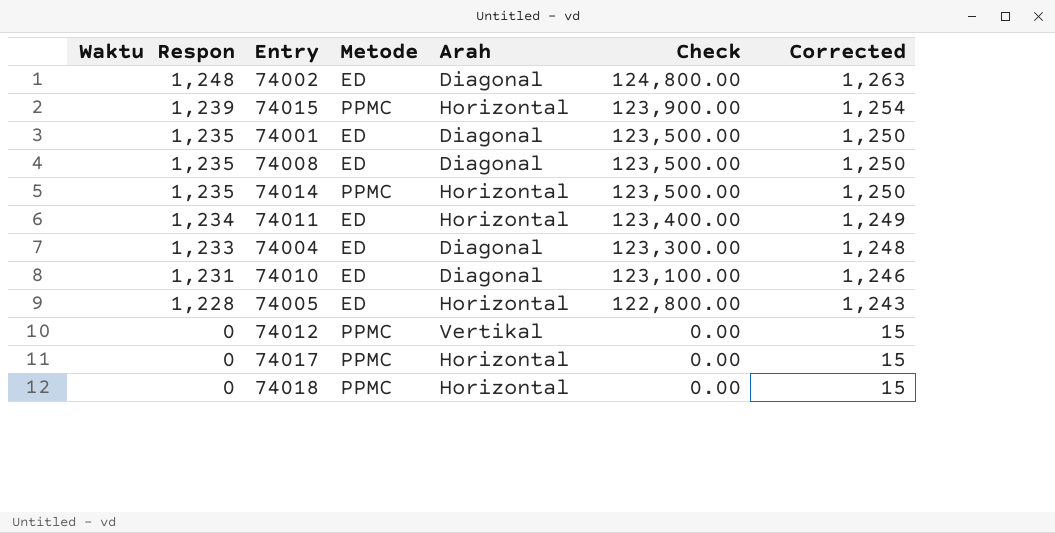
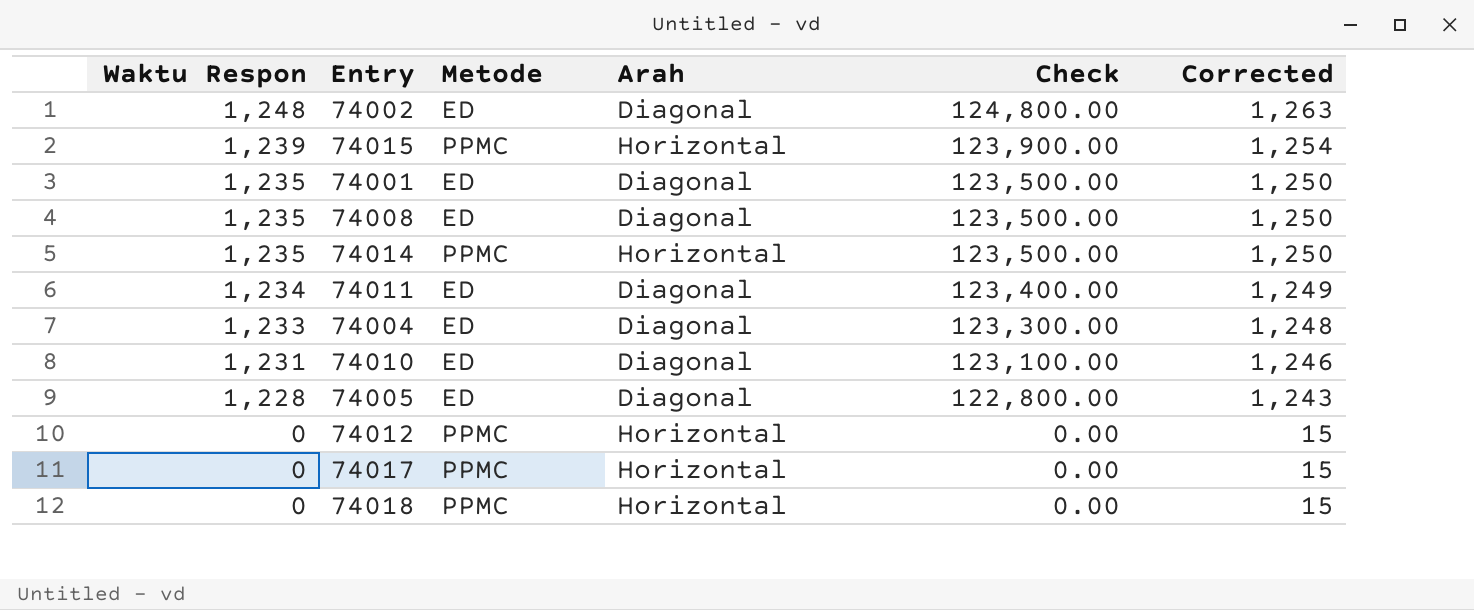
74011 | Arah: Horizontal -> Diagonal
74005 | Arah: Horizontal -> Diagonal
74012 | Arah: Vertikal -> Horizontal

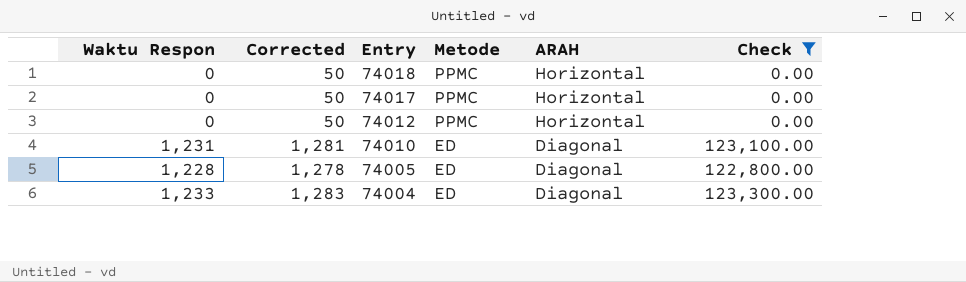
filter: none -> Check <= 123,300.00
row order: Waktu Respon descending -> Entry descending
column Corrected | formula: [Waktu Respon] + 15 -> [Waktu Respon] + 50
column Corrected | position: 6 -> 2
column name: Arah -> ARAH

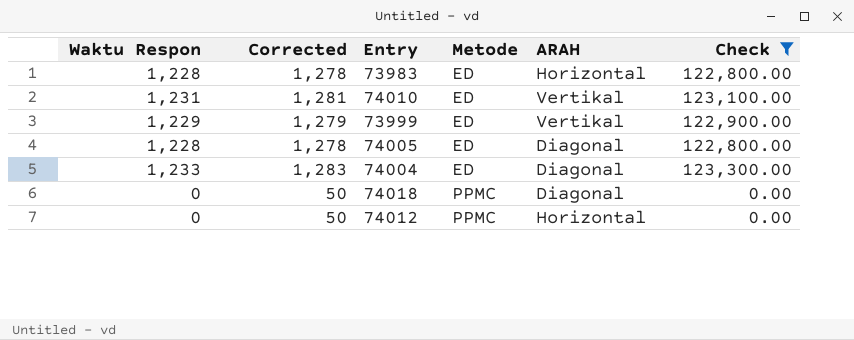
row order: Entry descending -> Metode ascending
row 74017: 0 | 50 | PPMC | Horizontal | 0.00 -> none
row 73983: none -> 1,228 | 1,278 | ED | Horizontal | 122,800.00
74010 | ARAH: Diagonal -> Vertikal
row 73999: none -> 1,229 | 1,279 | ED | Vertikal | 122,900.00
74018 | ARAH: Horizontal -> Diagonal

